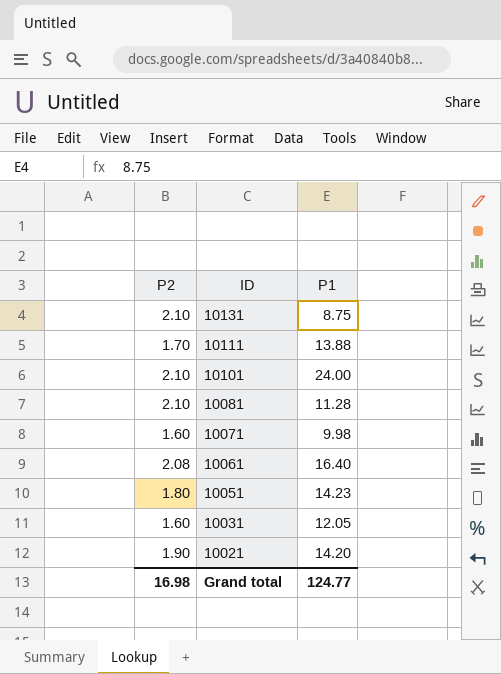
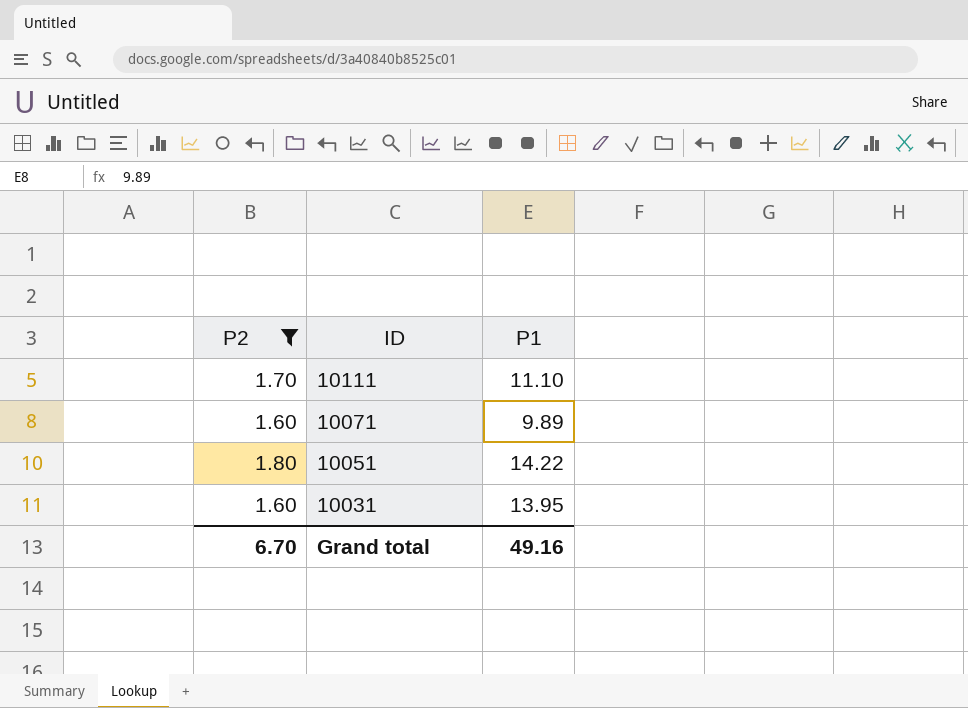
filter: none -> P2 <= 1.80
10111 | P1: 13.88 -> 11.10
10071 | P1: 9.98 -> 9.89
10051 | P1: 14.23 -> 14.22
10031 | P1: 12.05 -> 13.95
Grand total | P2: 16.98 -> 6.70
Grand total | P1: 124.77 -> 49.16

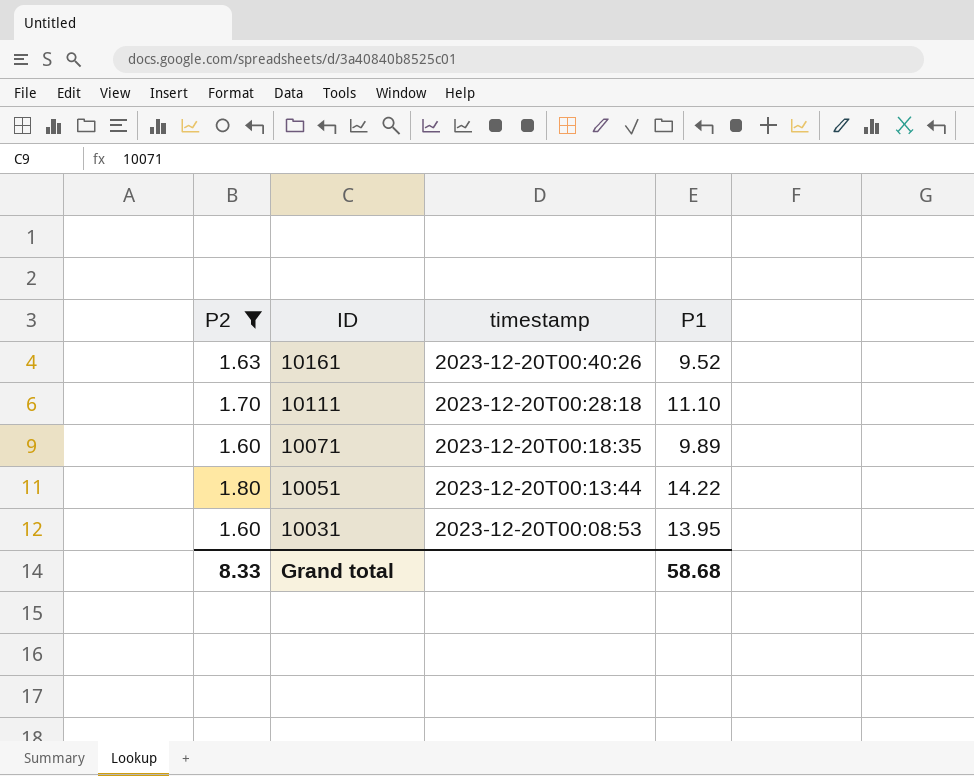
column timestamp | position: none -> 3
row 10161: none -> 1.63 | 2023-12-20T00:40:26 | 9.52
Grand total | P2: 6.70 -> 8.33
Grand total | P1: 49.16 -> 58.68

